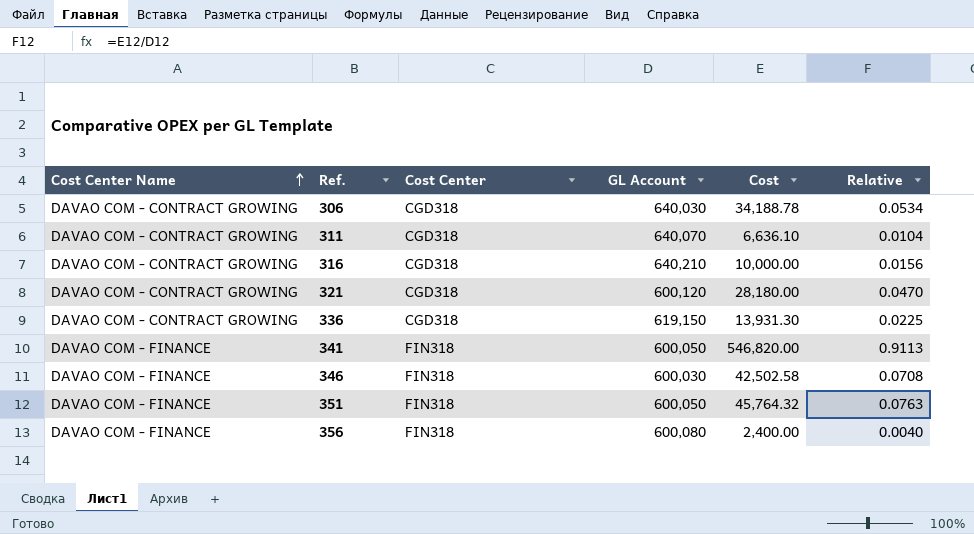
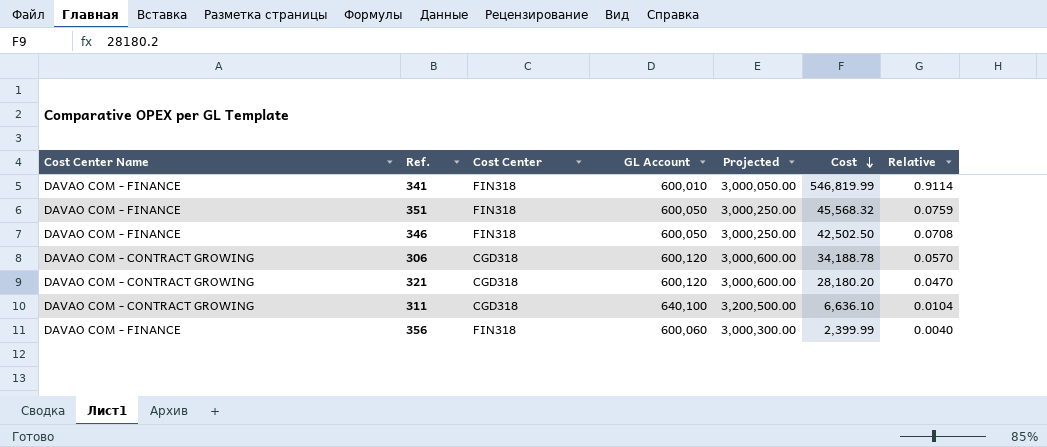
row order: Cost Center Name ascending -> Cost descending
column Projected | formula: none -> [GL Account] * 5
row 316: DAVAO COM - CONTRACT GROWING | CGD318 | 640,210 | 10,000.00 | 0.0156 -> none
row 336: DAVAO COM - CONTRACT GROWING | CGD318 | 619,150 | 13,931.30 | 0.0225 -> none
341 | GL Account: 600,050 -> 600,010
341 | Cost: 546,820.00 -> 546,819.99
341 | Relative: 0.9113 -> 0.9114
351 | Cost: 45,764.32 -> 45,568.32
351 | Relative: 0.0763 -> 0.0759
346 | GL Account: 600,030 -> 600,050
346 | Cost: 42,502.58 -> 42,502.50
306 | GL Account: 640,030 -> 600,120
306 | Relative: 0.0534 -> 0.0570
321 | Cost: 28,180.00 -> 28,180.20
311 | GL Account: 640,070 -> 640,100
356 | GL Account: 600,080 -> 600,060
356 | Cost: 2,400.00 -> 2,399.99

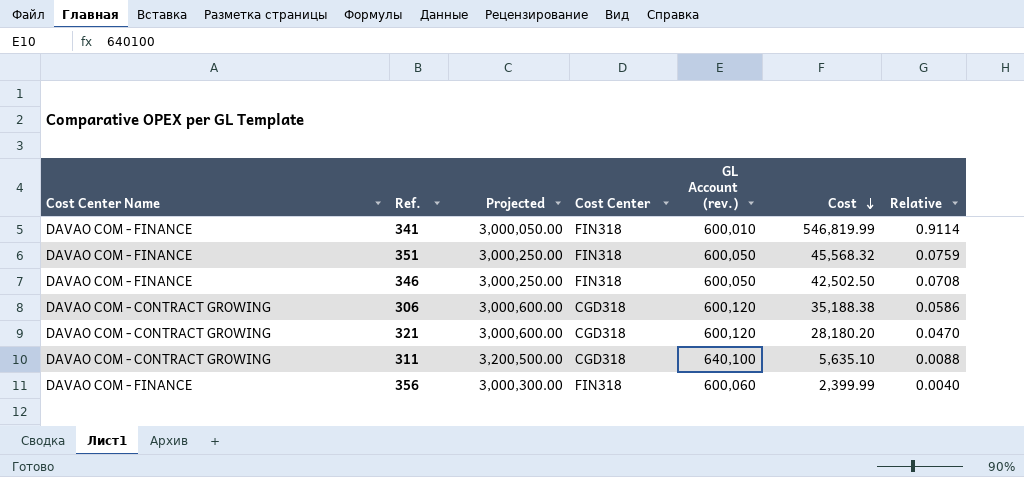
column Projected | position: 5 -> 3
column name: GL Account -> GL Account (rev.)
306 | Cost: 34,188.78 -> 35,188.38
306 | Relative: 0.0570 -> 0.0586
311 | Cost: 6,636.10 -> 5,635.10
311 | Relative: 0.0104 -> 0.0088

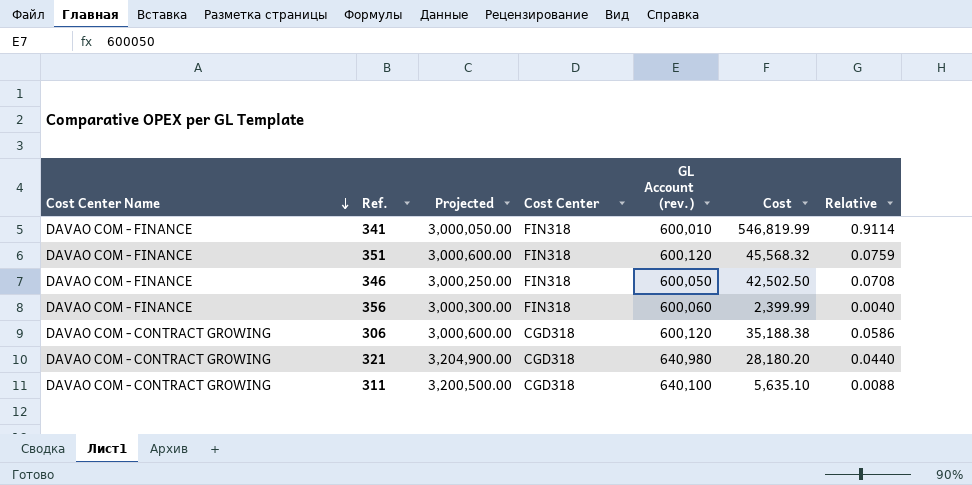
row order: Cost descending -> Cost Center Name descending
351 | Projected: 3,000,250.00 -> 3,000,600.00
351 | GL Account (rev.): 600,050 -> 600,120
321 | Projected: 3,000,600.00 -> 3,204,900.00
321 | GL Account (rev.): 600,120 -> 640,980
321 | Relative: 0.0470 -> 0.0440

